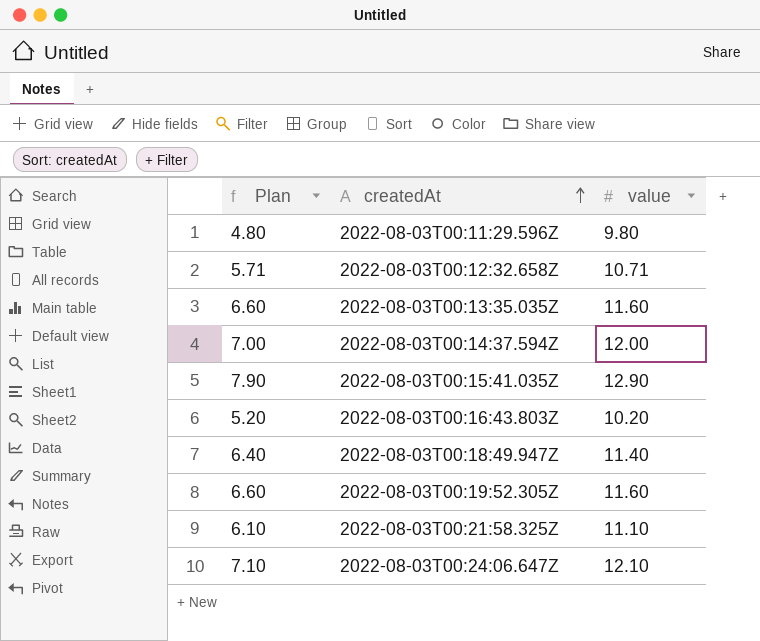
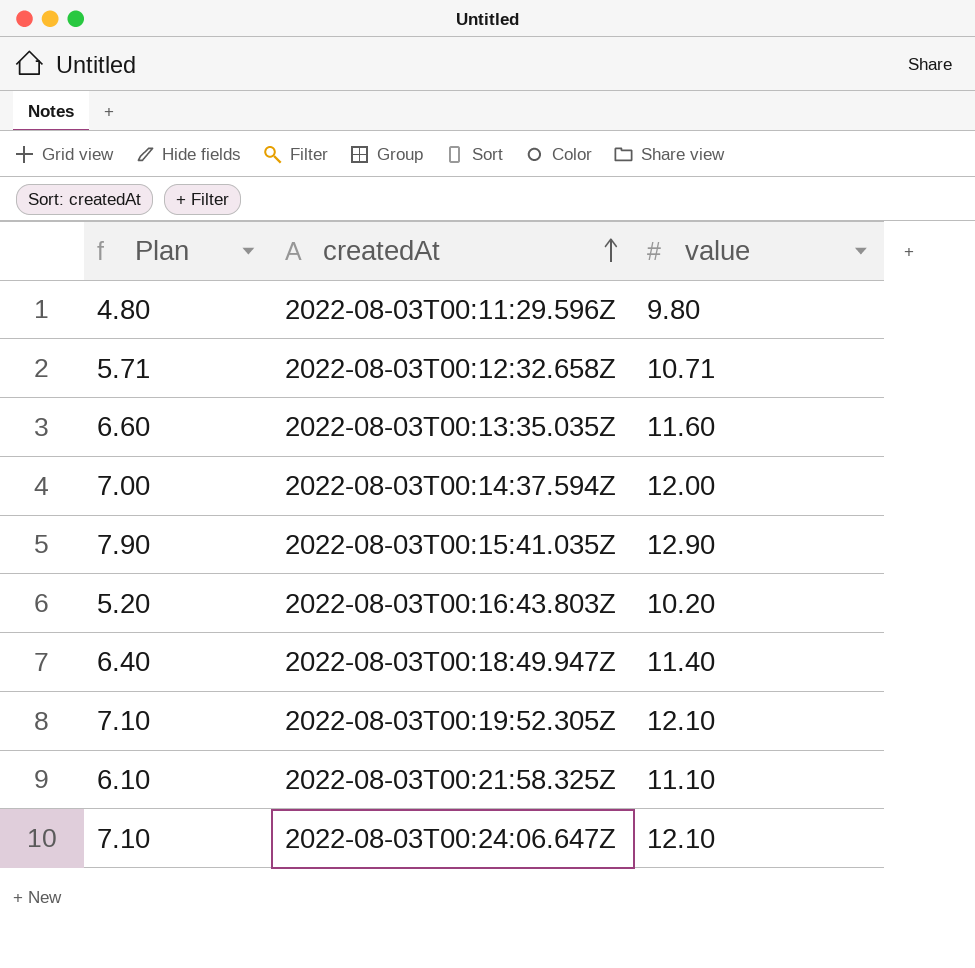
2022-08-03T00:19:52.305Z | Plan: 6.60 -> 7.10
2022-08-03T00:19:52.305Z | value: 11.60 -> 12.10

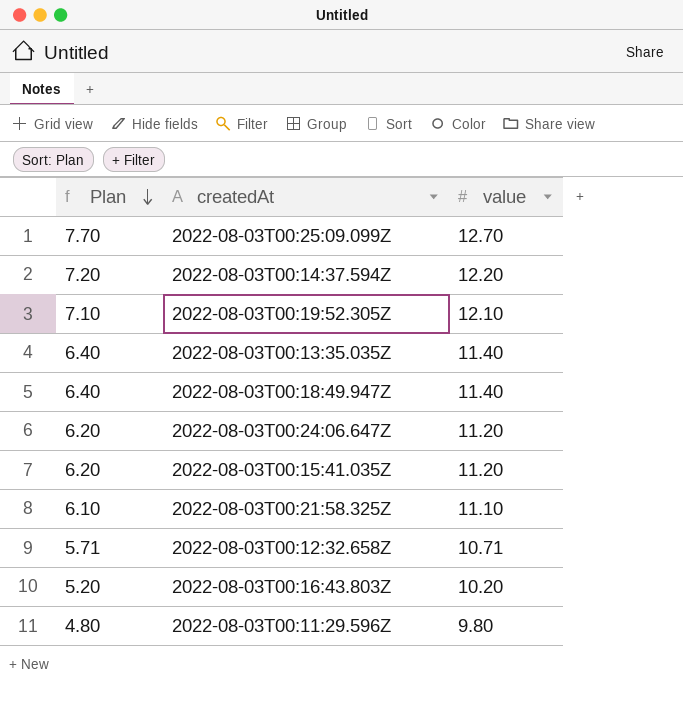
row order: createdAt ascending -> Plan descending
row 2022-08-03T00:25:09.099Z: none -> 7.70 | 12.70
2022-08-03T00:14:37.594Z | Plan: 7.00 -> 7.20
2022-08-03T00:14:37.594Z | value: 12.00 -> 12.20
2022-08-03T00:13:35.035Z | Plan: 6.60 -> 6.40
2022-08-03T00:13:35.035Z | value: 11.60 -> 11.40
2022-08-03T00:24:06.647Z | Plan: 7.10 -> 6.20
2022-08-03T00:24:06.647Z | value: 12.10 -> 11.20
2022-08-03T00:15:41.035Z | Plan: 7.90 -> 6.20
2022-08-03T00:15:41.035Z | value: 12.90 -> 11.20

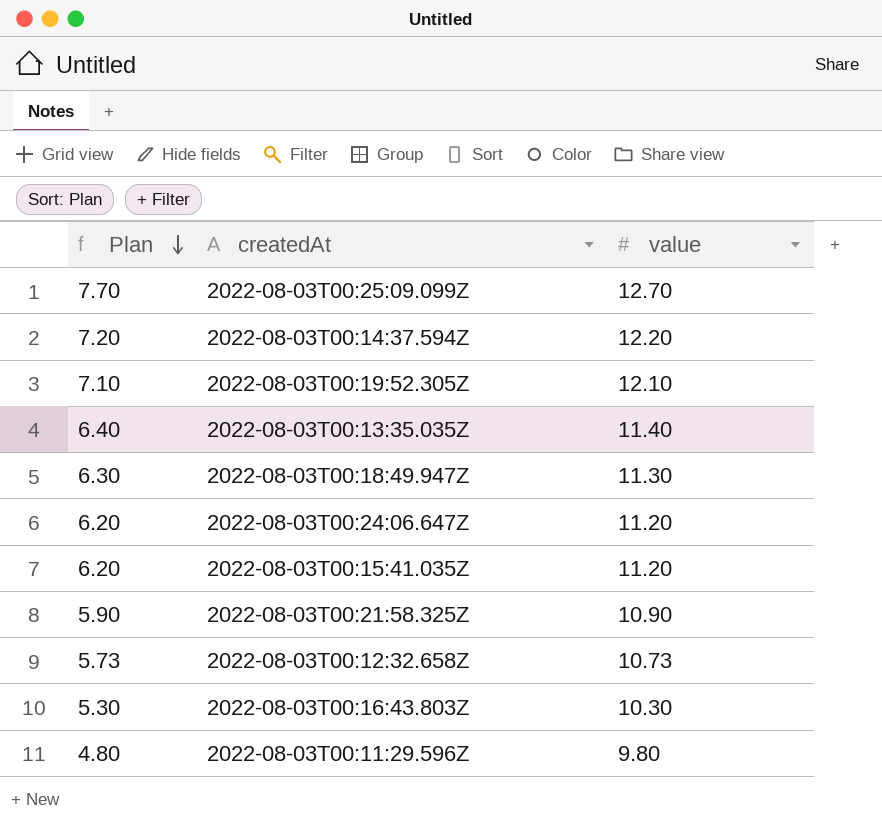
2022-08-03T00:18:49.947Z | Plan: 6.40 -> 6.30
2022-08-03T00:18:49.947Z | value: 11.40 -> 11.30
2022-08-03T00:21:58.325Z | Plan: 6.10 -> 5.90
2022-08-03T00:21:58.325Z | value: 11.10 -> 10.90
2022-08-03T00:12:32.658Z | Plan: 5.71 -> 5.73
2022-08-03T00:12:32.658Z | value: 10.71 -> 10.73
2022-08-03T00:16:43.803Z | Plan: 5.20 -> 5.30
2022-08-03T00:16:43.803Z | value: 10.20 -> 10.30

